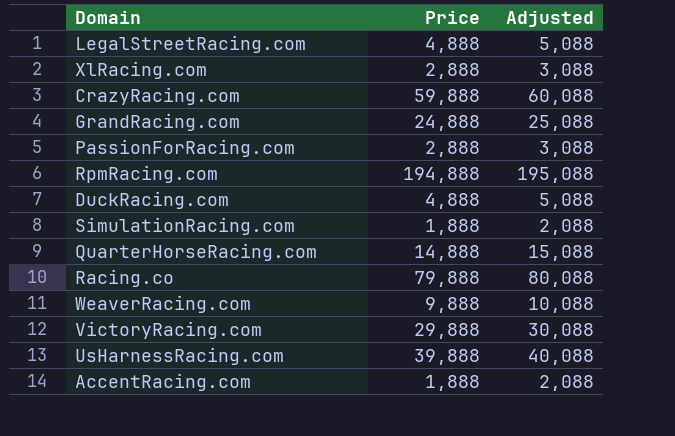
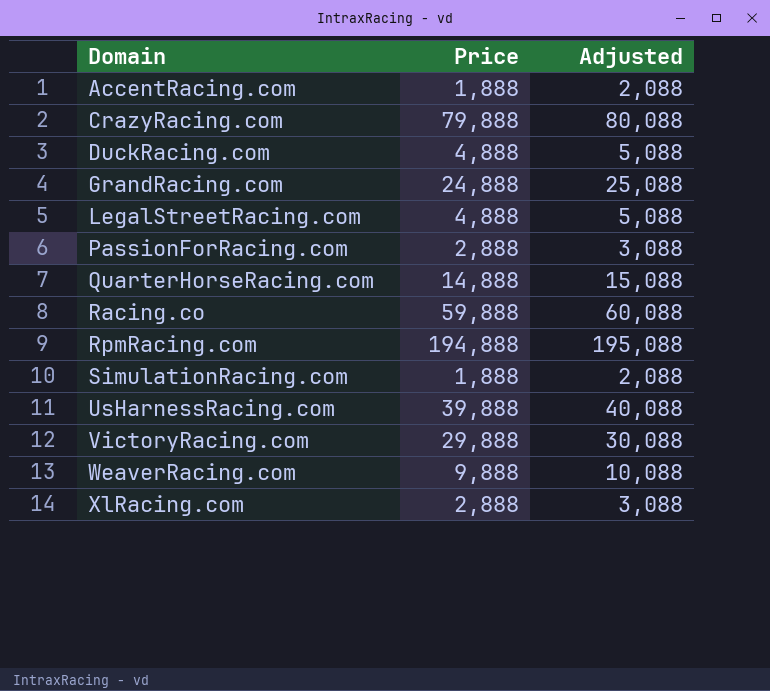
row order: none -> Domain ascending
CrazyRacing.com | Price: 59,888 -> 79,888
CrazyRacing.com | Adjusted: 60,088 -> 80,088
Racing.co | Price: 79,888 -> 59,888
Racing.co | Adjusted: 80,088 -> 60,088

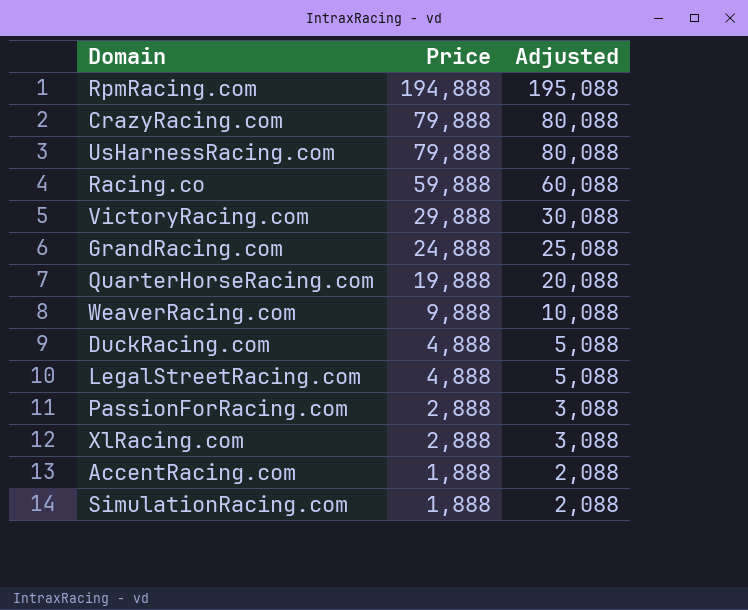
row order: Domain ascending -> Price descending
UsHarnessRacing.com | Price: 39,888 -> 79,888
UsHarnessRacing.com | Adjusted: 40,088 -> 80,088
QuarterHorseRacing.com | Price: 14,888 -> 19,888
QuarterHorseRacing.com | Adjusted: 15,088 -> 20,088

